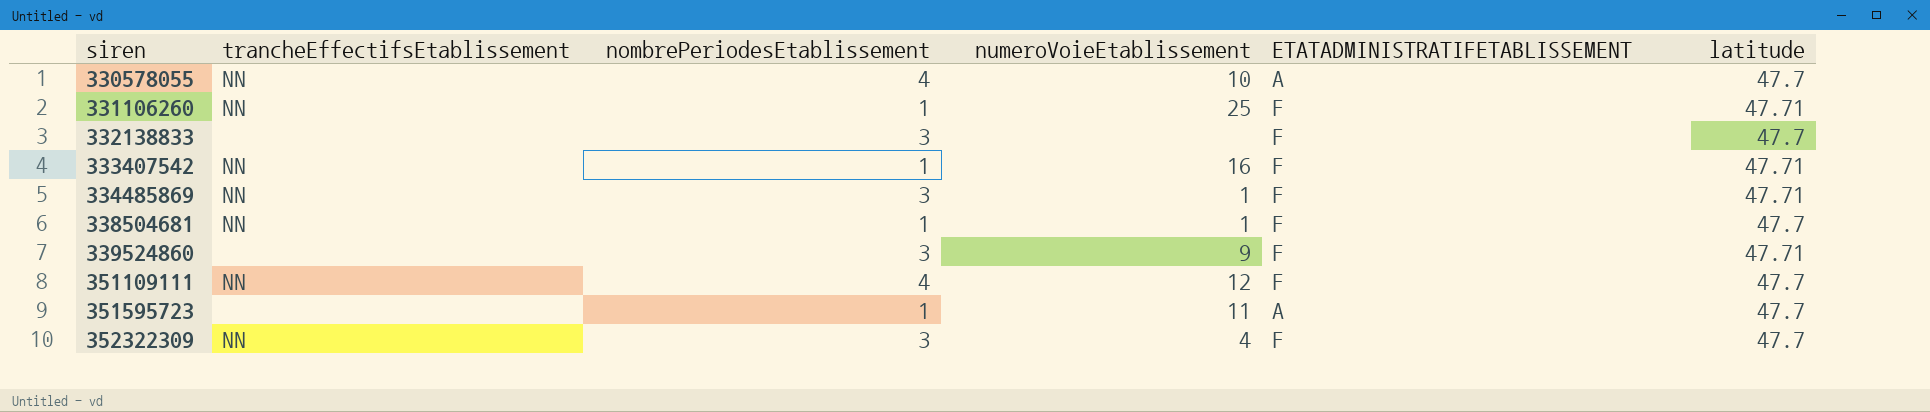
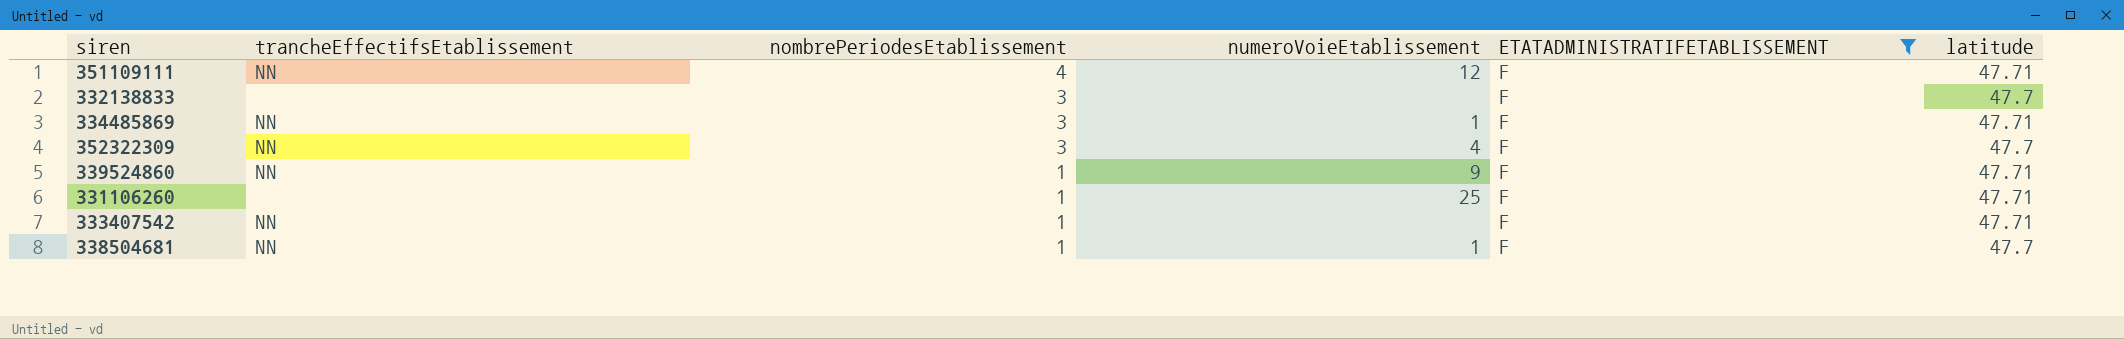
filter: none -> ETATADMINISTRATIFETABLISSEMENT = F
row order: siren ascending -> nombrePeriodesEtablissement descending
351109111 | latitude: 47.7 -> 47.71
339524860 | trancheEffectifsEtablissement: none -> NN
339524860 | nombrePeriodesEtablissement: 3 -> 1
331106260 | trancheEffectifsEtablissement: NN -> none
333407542 | numeroVoieEtablissement: 16 -> none

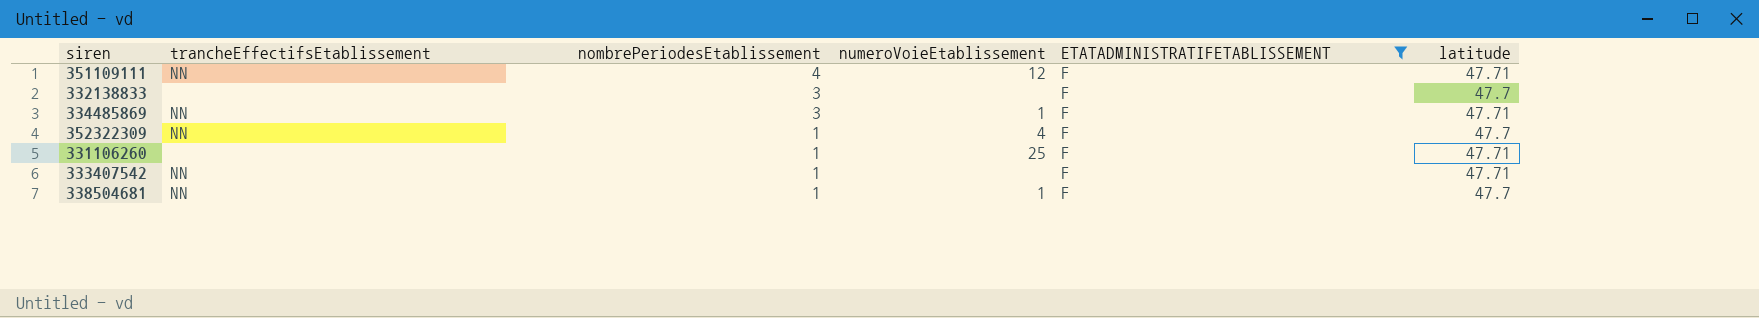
row 339524860: NN | 1 | 9 | F | 47.71 -> none
352322309 | nombrePeriodesEtablissement: 3 -> 1

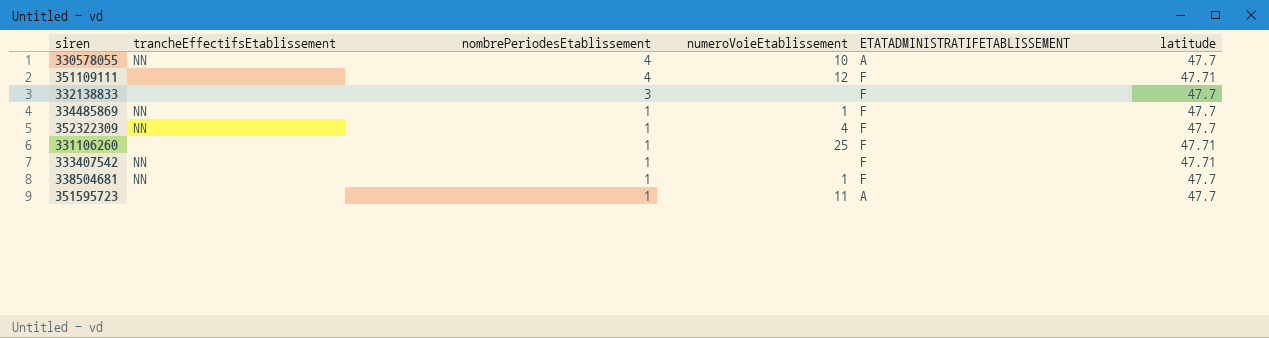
filter: ETATADMINISTRATIFETABLISSEMENT = F -> none
351109111 | trancheEffectifsEtablissement: NN -> none
334485869 | nombrePeriodesEtablissement: 3 -> 1
334485869 | latitude: 47.71 -> 47.7

